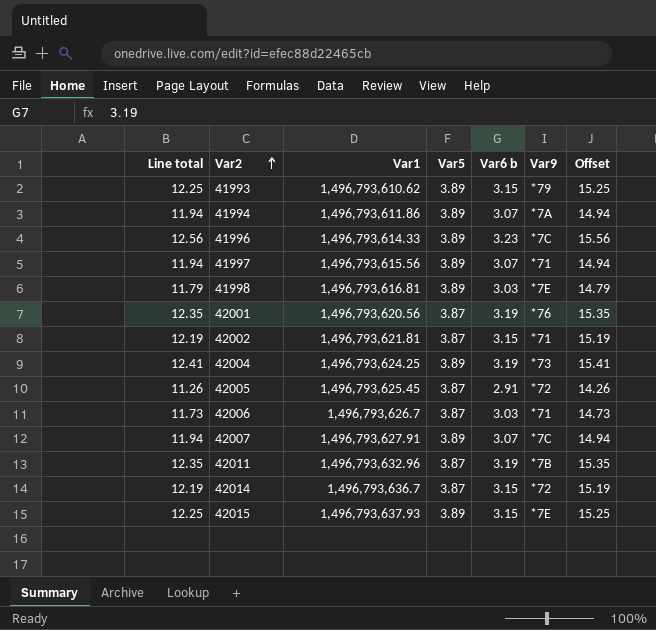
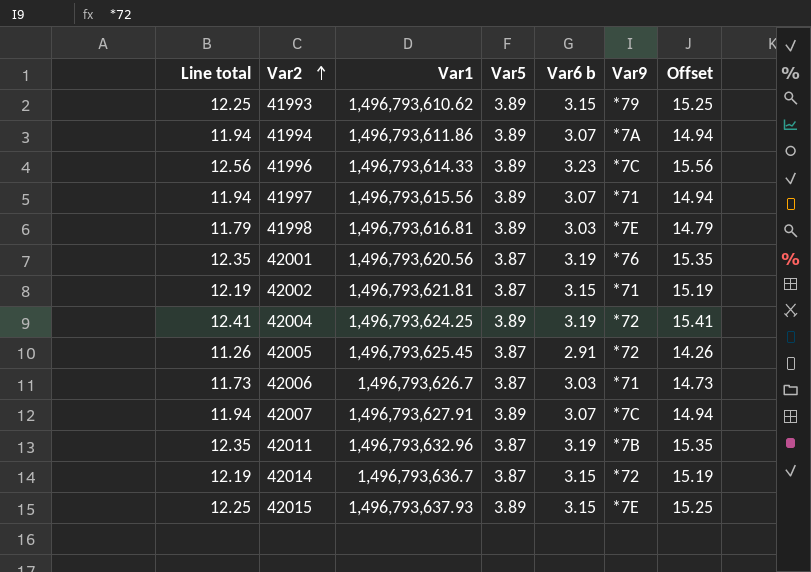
42004 | Var9: *73 -> *72

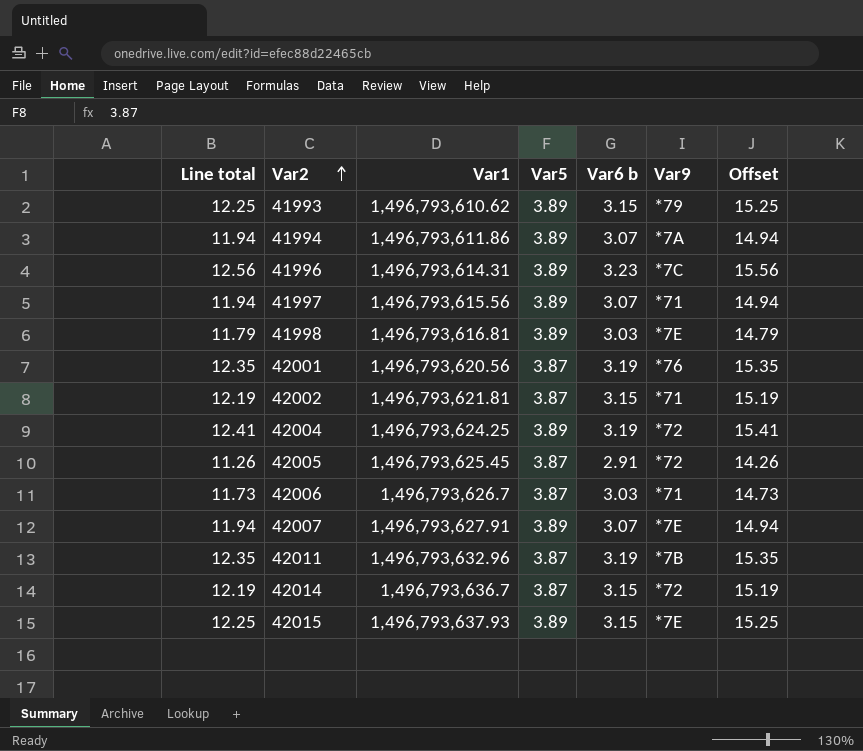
41996 | Var1: 1,496,793,614.33 -> 1,496,793,614.31
42007 | Var9: *7C -> *7E

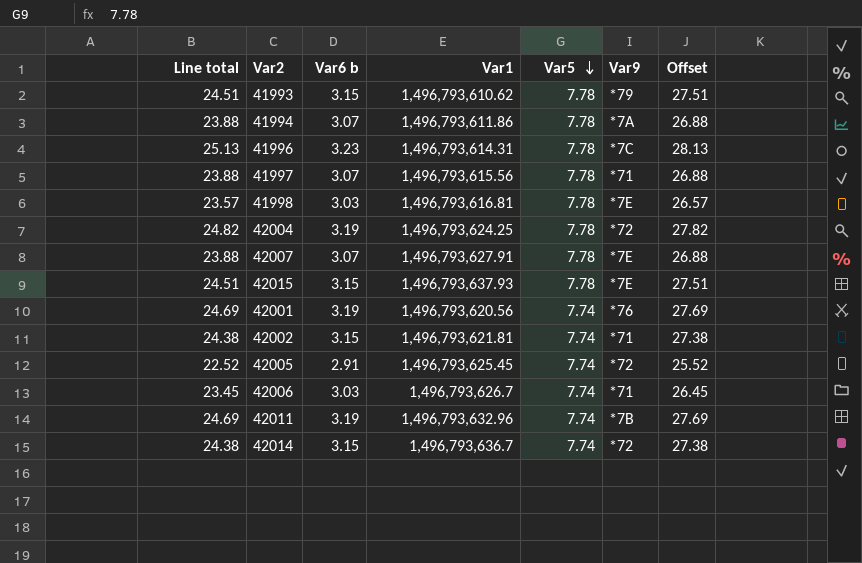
row order: Var2 ascending -> Var5 descending
column Var6 b | position: 5 -> 3
41993 | Line total: 12.25 -> 24.51
41993 | Var5: 3.89 -> 7.78
41993 | Offset: 15.25 -> 27.51
41994 | Line total: 11.94 -> 23.88
41994 | Var5: 3.89 -> 7.78
41994 | Offset: 14.94 -> 26.88
41996 | Line total: 12.56 -> 25.13
41996 | Var5: 3.89 -> 7.78
41996 | Offset: 15.56 -> 28.13
41997 | Line total: 11.94 -> 23.88
41997 | Var5: 3.89 -> 7.78
41997 | Offset: 14.94 -> 26.88
41998 | Line total: 11.79 -> 23.57
41998 | Var5: 3.89 -> 7.78
41998 | Offset: 14.79 -> 26.57
42004 | Line total: 12.41 -> 24.82
42004 | Var5: 3.89 -> 7.78
42004 | Offset: 15.41 -> 27.82
42007 | Line total: 11.94 -> 23.88
42007 | Var5: 3.89 -> 7.78
42007 | Offset: 14.94 -> 26.88
42015 | Line total: 12.25 -> 24.51
42015 | Var5: 3.89 -> 7.78
42015 | Offset: 15.25 -> 27.51
42001 | Line total: 12.35 -> 24.69
42001 | Var5: 3.87 -> 7.74
42001 | Offset: 15.35 -> 27.69
42002 | Line total: 12.19 -> 24.38
42002 | Var5: 3.87 -> 7.74
42002 | Offset: 15.19 -> 27.38
42005 | Line total: 11.26 -> 22.52
42005 | Var5: 3.87 -> 7.74
42005 | Offset: 14.26 -> 25.52
42006 | Line total: 11.73 -> 23.45
42006 | Var5: 3.87 -> 7.74
42006 | Offset: 14.73 -> 26.45
42011 | Line total: 12.35 -> 24.69
42011 | Var5: 3.87 -> 7.74
42011 | Offset: 15.35 -> 27.69
42014 | Line total: 12.19 -> 24.38
42014 | Var5: 3.87 -> 7.74
42014 | Offset: 15.19 -> 27.38

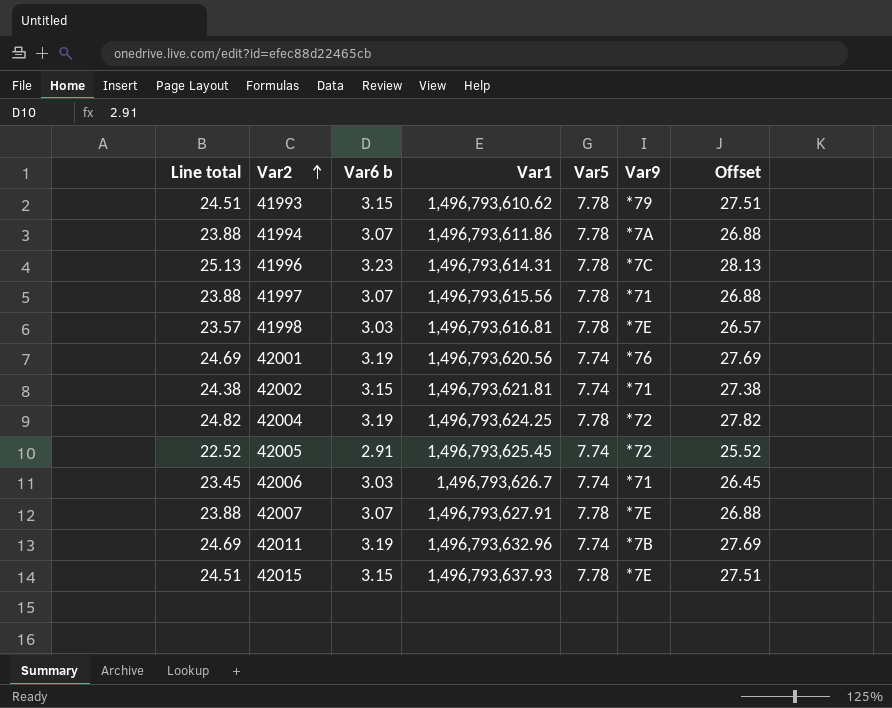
row order: Var5 descending -> Var2 ascending
row 42014: 24.38 | 3.15 | 1,496,793,636.7 | 7.74 | *72 | 27.38 -> none

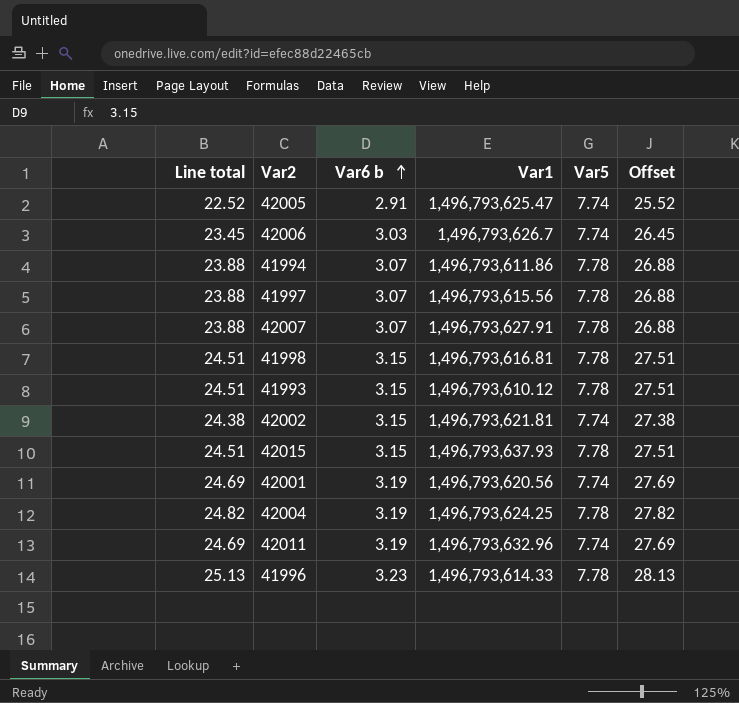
row order: Var2 ascending -> Var6 b ascending
column Var9 | position: 6 -> none
42005 | Var1: 1,496,793,625.45 -> 1,496,793,625.47
41998 | Line total: 23.57 -> 24.51
41998 | Var6 b: 3.03 -> 3.15
41998 | Offset: 26.57 -> 27.51
41993 | Var1: 1,496,793,610.62 -> 1,496,793,610.12
41996 | Var1: 1,496,793,614.31 -> 1,496,793,614.33

